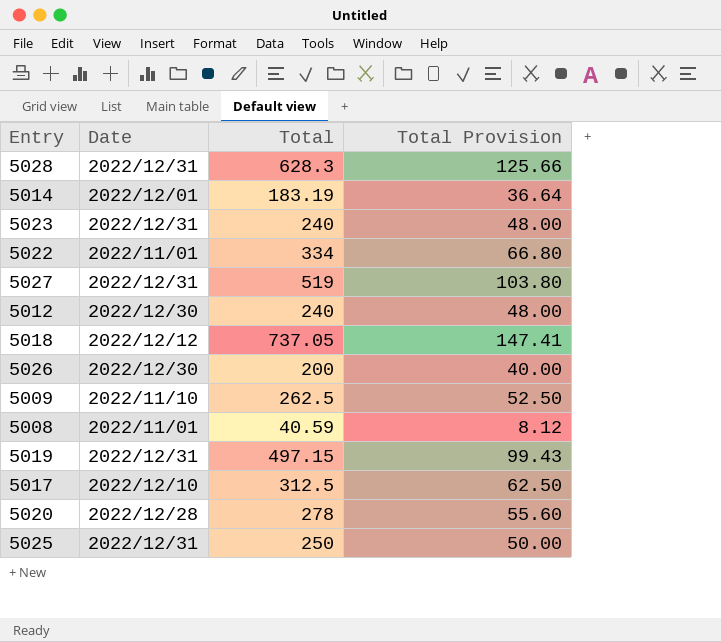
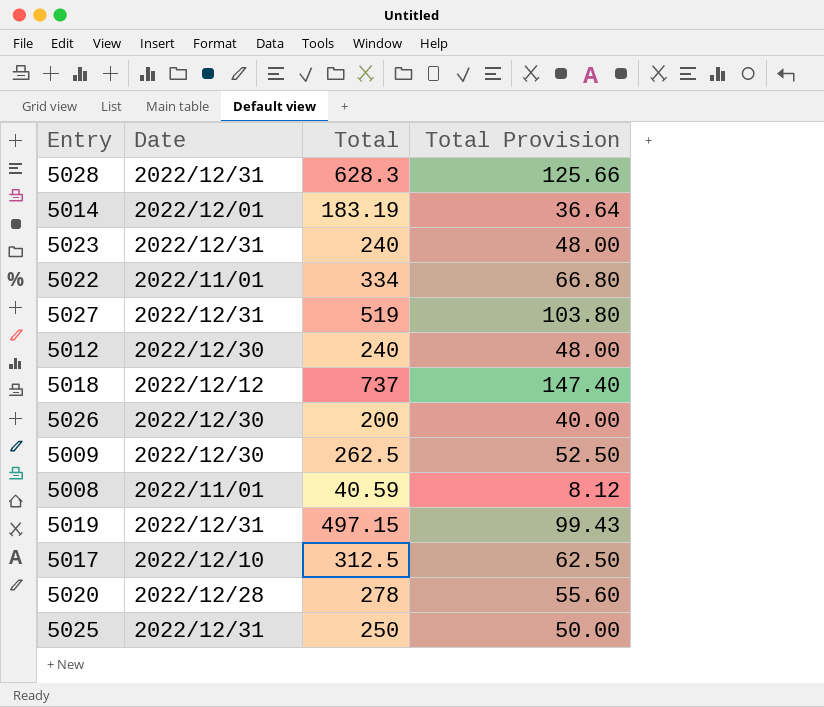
5018 | Total: 737.05 -> 737
5018 | Total Provision: 147.41 -> 147.40
5009 | Date: 2022/11/10 -> 2022/12/30

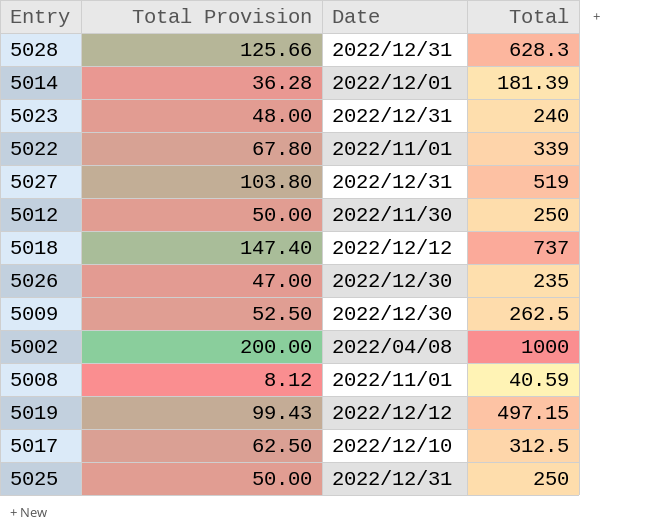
column Total Provision | position: 4 -> 2
row 5020: 2022/12/28 | 278 | 55.60 -> none
5014 | Total Provision: 36.64 -> 36.28
5014 | Total: 183.19 -> 181.39
5022 | Total Provision: 66.80 -> 67.80
5022 | Total: 334 -> 339
5012 | Total Provision: 48.00 -> 50.00
5012 | Date: 2022/12/30 -> 2022/11/30
5012 | Total: 240 -> 250
5026 | Total Provision: 40.00 -> 47.00
5026 | Total: 200 -> 235
row 5002: none -> 200.00 | 2022/04/08 | 1000
5019 | Date: 2022/12/31 -> 2022/12/12

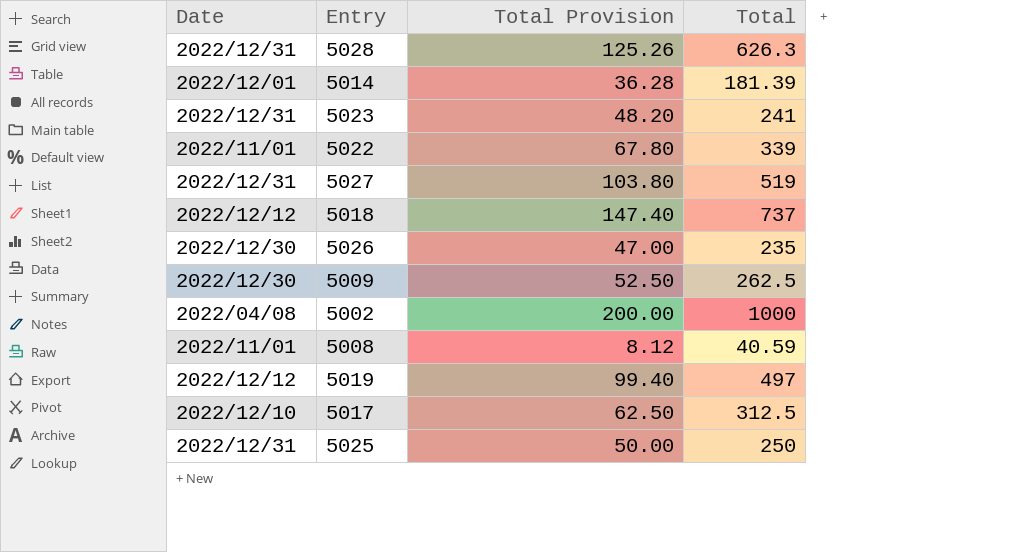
column Date | position: 3 -> 1
row 5012: 50.00 | 2022/11/30 | 250 -> none
5028 | Total Provision: 125.66 -> 125.26
5028 | Total: 628.3 -> 626.3
5023 | Total Provision: 48.00 -> 48.20
5023 | Total: 240 -> 241
5019 | Total Provision: 99.43 -> 99.40
5019 | Total: 497.15 -> 497

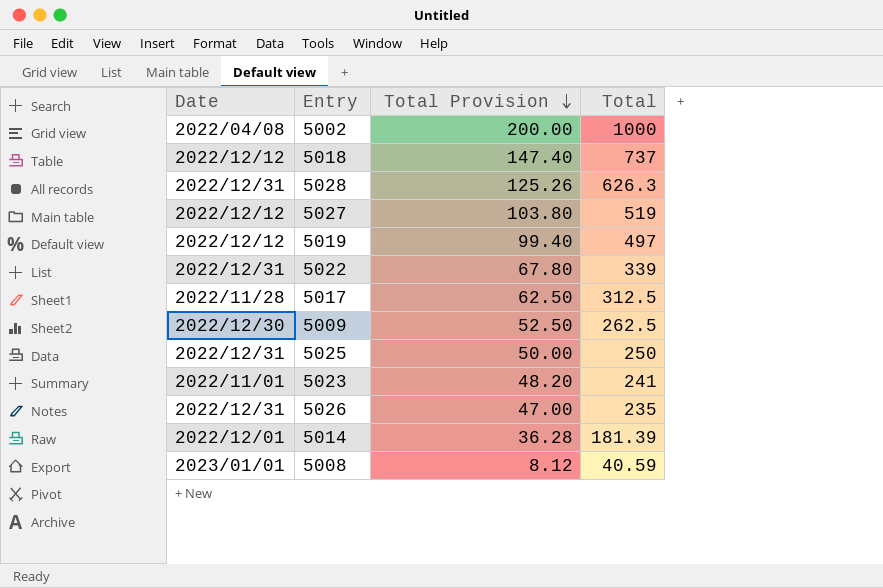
row order: none -> Total Provision descending
5027 | Date: 2022/12/31 -> 2022/12/12
5022 | Date: 2022/11/01 -> 2022/12/31
5017 | Date: 2022/12/10 -> 2022/11/28
5023 | Date: 2022/12/31 -> 2022/11/01
5026 | Date: 2022/12/30 -> 2022/12/31
5008 | Date: 2022/11/01 -> 2023/01/01

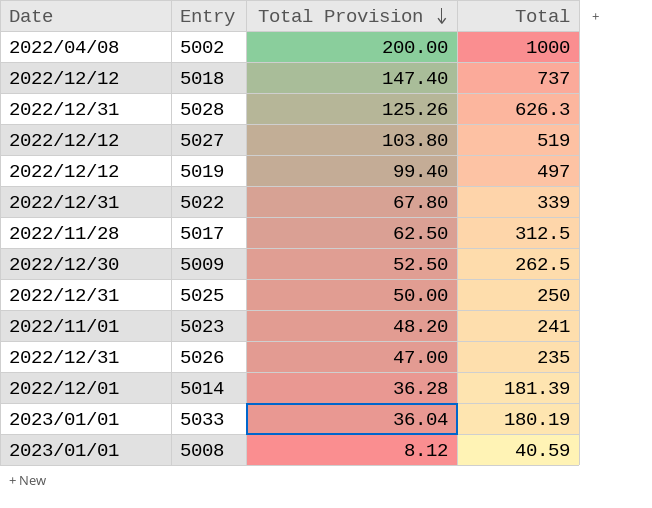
row 5033: none -> 2023/01/01 | 36.04 | 180.19

